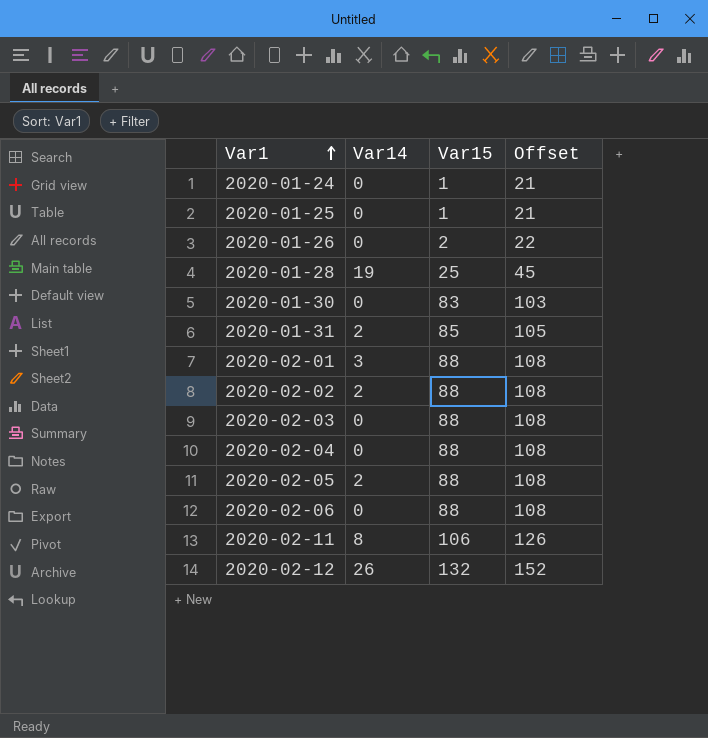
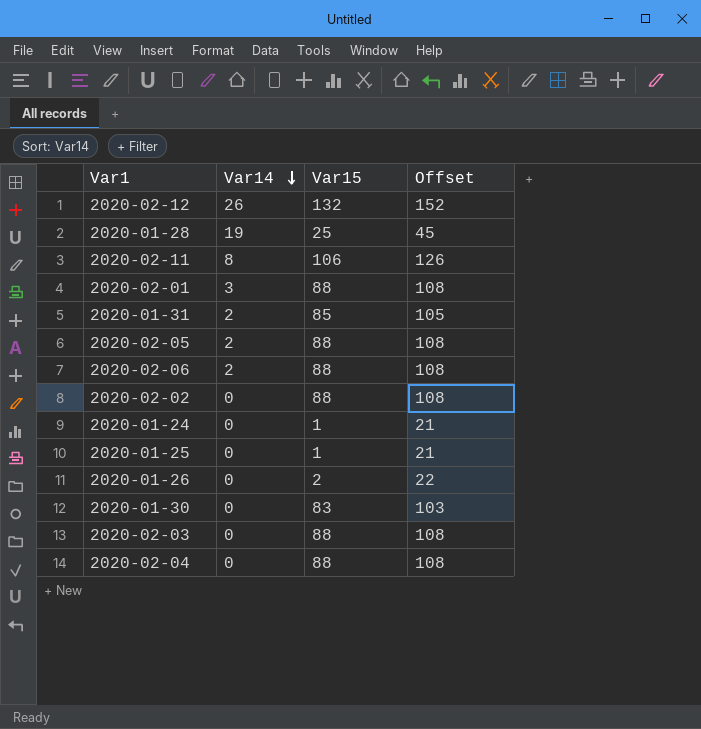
row order: Var1 ascending -> Var14 descending
2020-02-06 | Var14: 0 -> 2
2020-02-02 | Var14: 2 -> 0

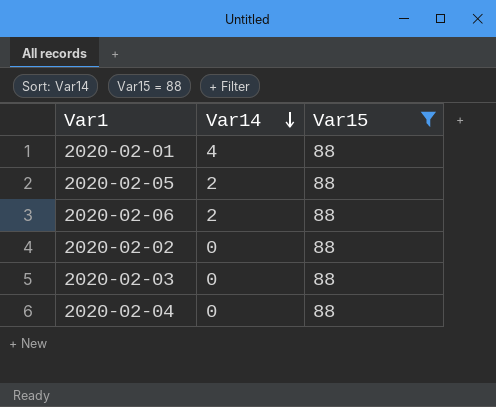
filter: none -> Var15 = 88
column Offset | formula: [Var15] + 20 -> none
2020-02-01 | Var14: 3 -> 4

